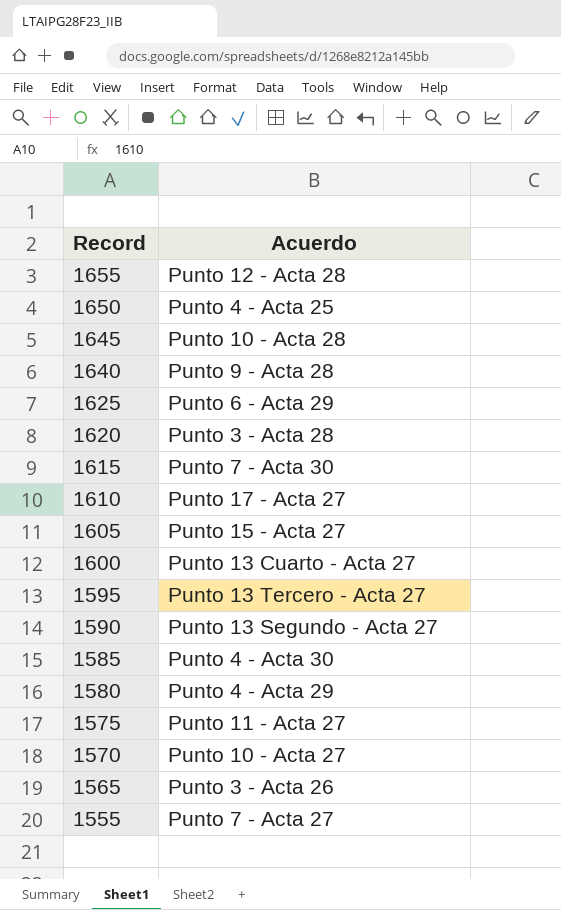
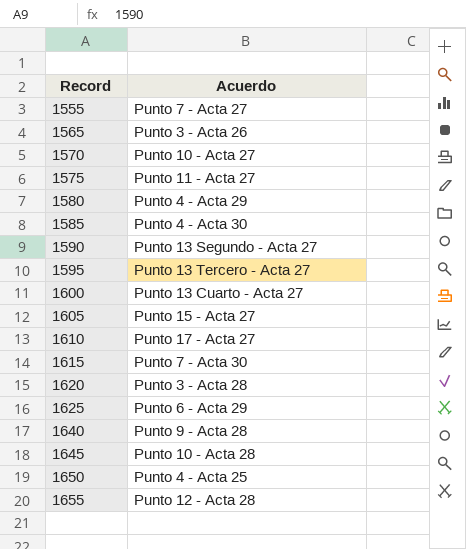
row order: Record descending -> Record ascending

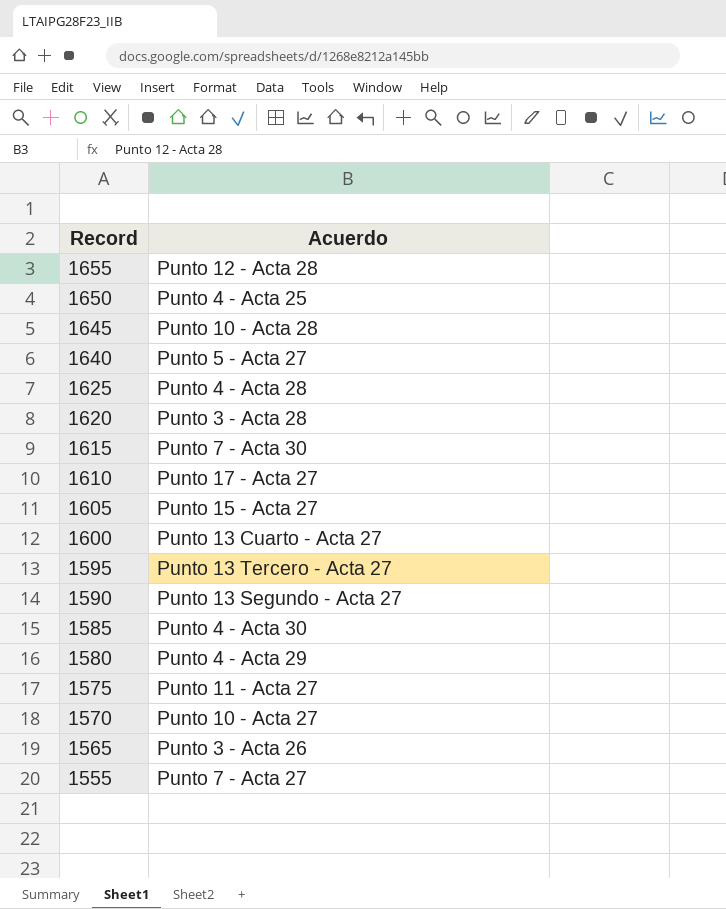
row order: Record ascending -> Record descending
1640 | Acuerdo: Punto 9 - Acta 28 -> Punto 5 - Acta 27
1625 | Acuerdo: Punto 6 - Acta 29 -> Punto 4 - Acta 28

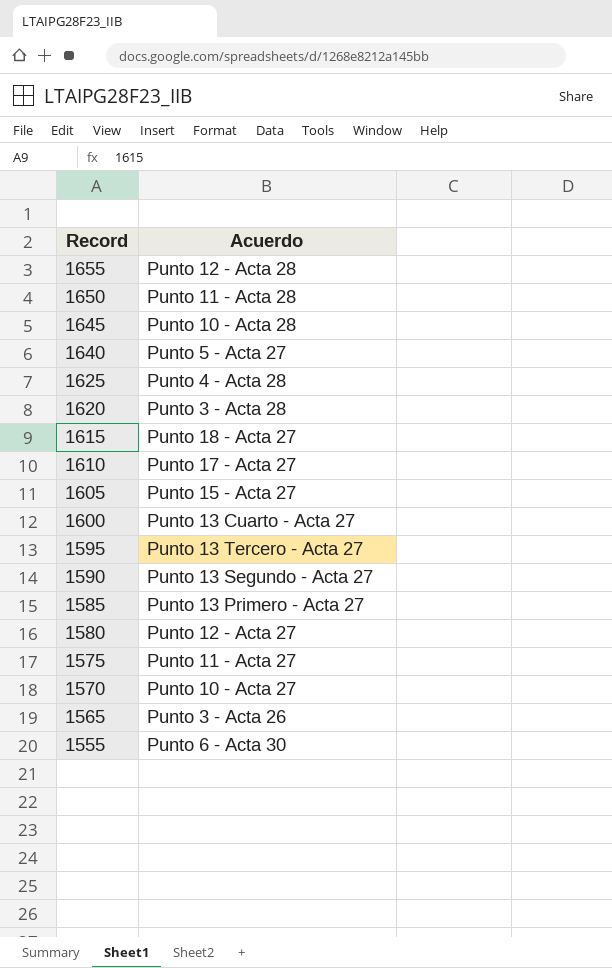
1650 | Acuerdo: Punto 4 - Acta 25 -> Punto 11 - Acta 28
1615 | Acuerdo: Punto 7 - Acta 30 -> Punto 18 - Acta 27
1585 | Acuerdo: Punto 4 - Acta 30 -> Punto 13 Primero - Acta 27
1580 | Acuerdo: Punto 4 - Acta 29 -> Punto 12 - Acta 27
1555 | Acuerdo: Punto 7 - Acta 27 -> Punto 6 - Acta 30

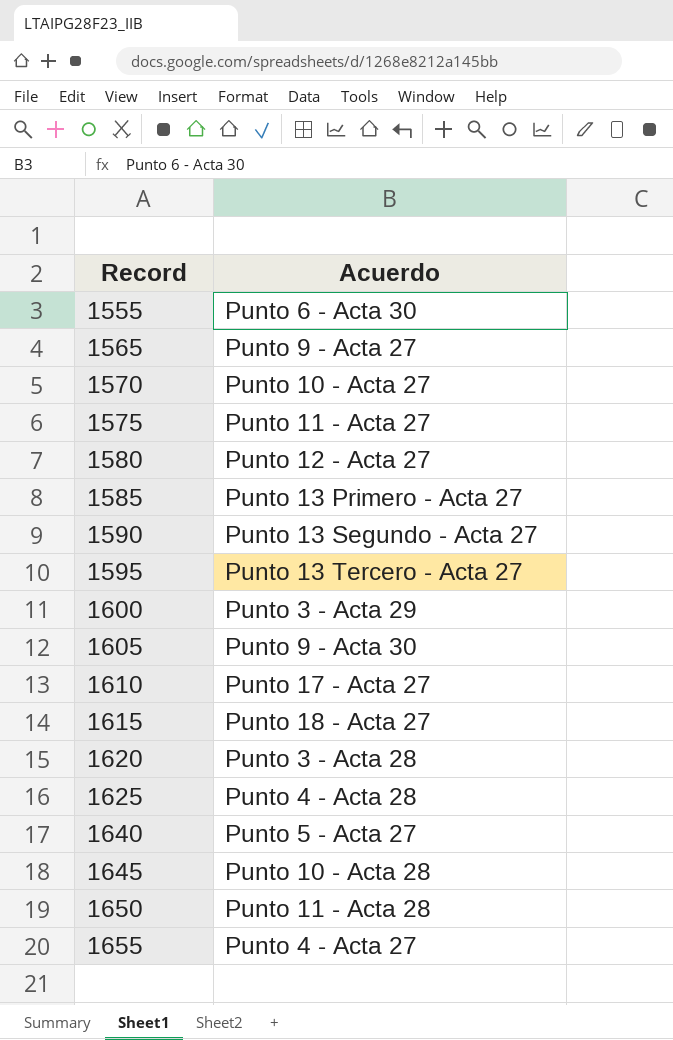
row order: Record descending -> Record ascending
1565 | Acuerdo: Punto 3 - Acta 26 -> Punto 9 - Acta 27
1600 | Acuerdo: Punto 13 Cuarto - Acta 27 -> Punto 3 - Acta 29
1605 | Acuerdo: Punto 15 - Acta 27 -> Punto 9 - Acta 30
1655 | Acuerdo: Punto 12 - Acta 28 -> Punto 4 - Acta 27

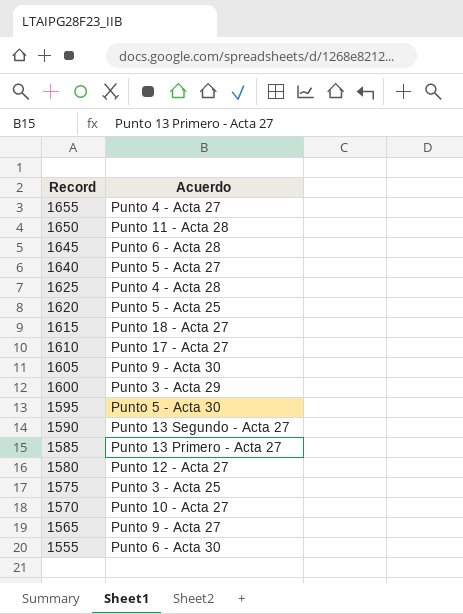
row order: Record ascending -> Record descending
1645 | Acuerdo: Punto 10 - Acta 28 -> Punto 6 - Acta 28
1620 | Acuerdo: Punto 3 - Acta 28 -> Punto 5 - Acta 25
1595 | Acuerdo: Punto 13 Tercero - Acta 27 -> Punto 5 - Acta 30
1575 | Acuerdo: Punto 11 - Acta 27 -> Punto 3 - Acta 25

